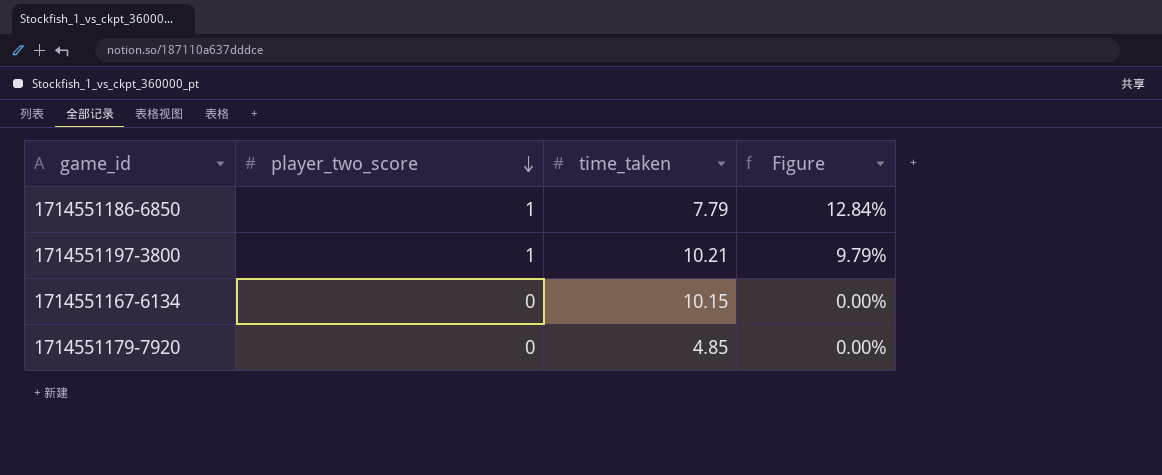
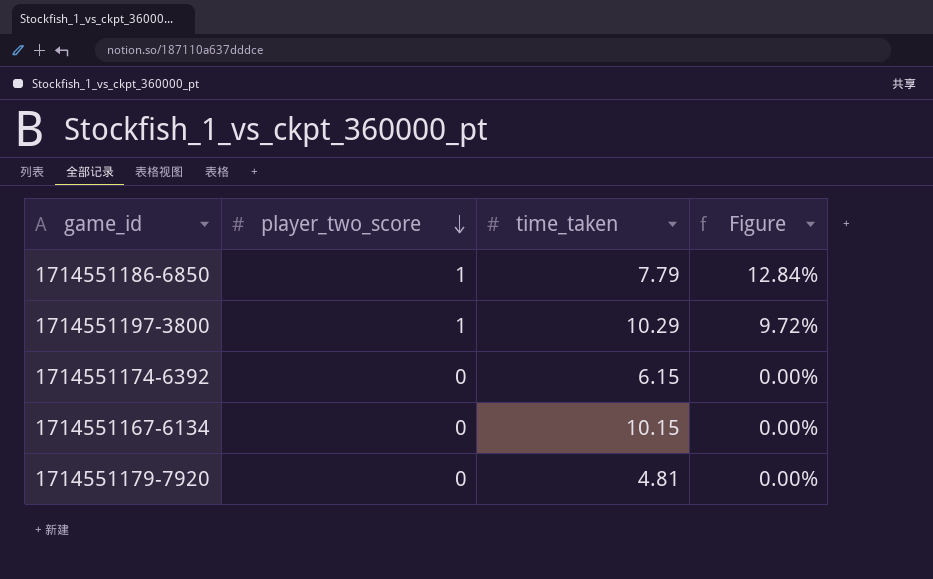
1714551197-3800 | time_taken: 10.21 -> 10.29
1714551197-3800 | Figure: 9.79% -> 9.72%
row 1714551174-6392: none -> 0 | 6.15 | 0.00%
1714551179-7920 | time_taken: 4.85 -> 4.81

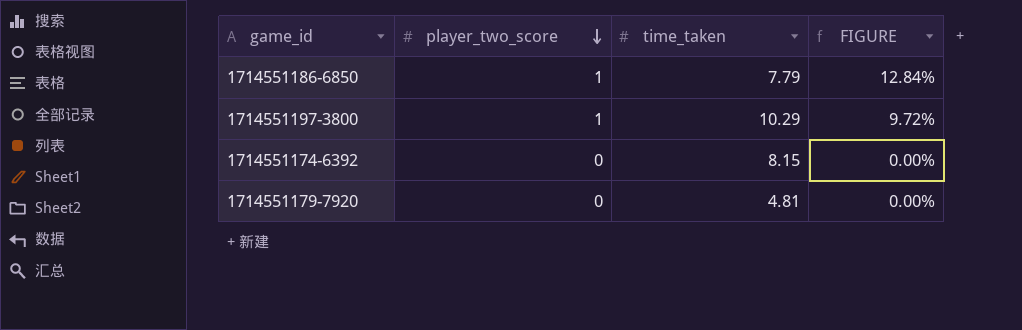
column name: Figure -> FIGURE
row 1714551167-6134: 0 | 10.15 | 0.00% -> none
1714551174-6392 | time_taken: 6.15 -> 8.15

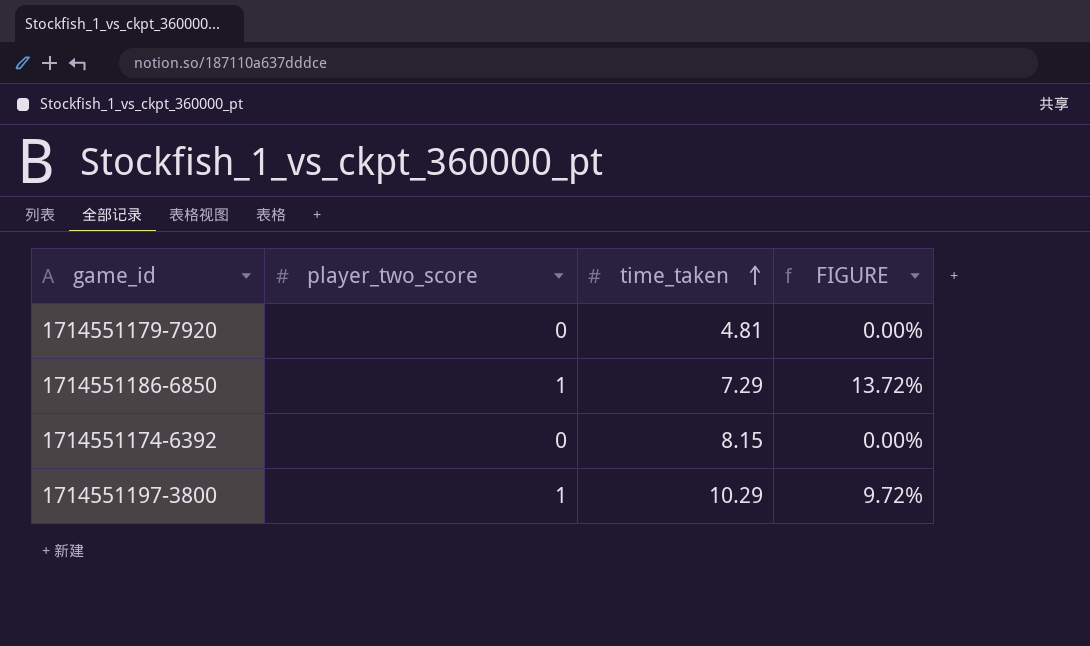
row order: player_two_score descending -> time_taken ascending
1714551186-6850 | time_taken: 7.79 -> 7.29
1714551186-6850 | FIGURE: 12.84% -> 13.72%

